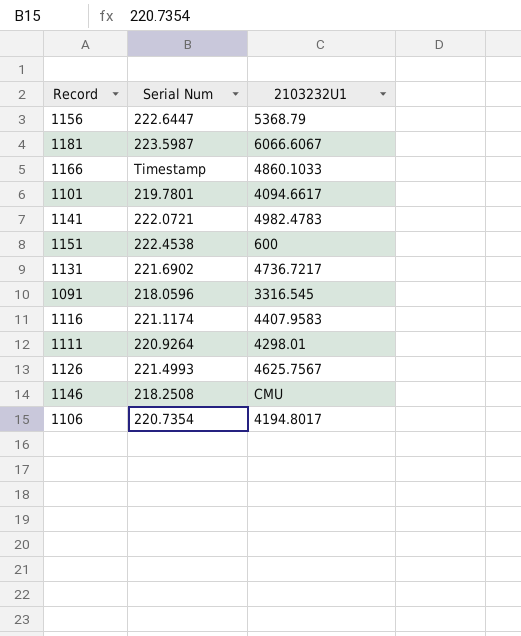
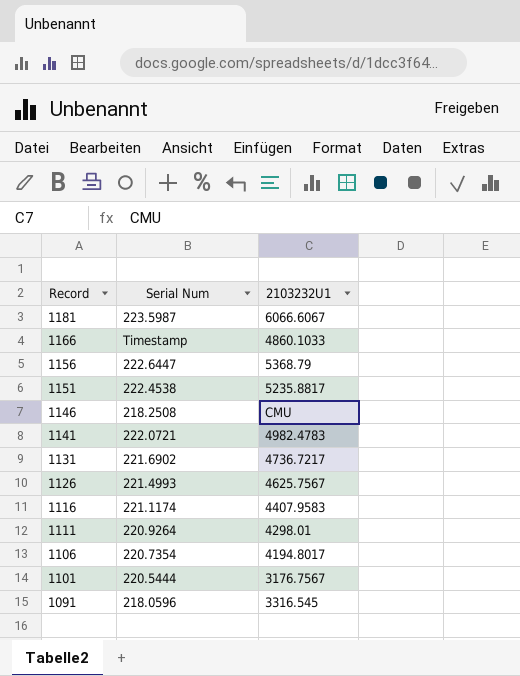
row order: none -> Record descending
1151 | 2103232U1: 600 -> 5235.8817
1101 | Serial Num: 219.7801 -> 220.5444
1101 | 2103232U1: 4094.6617 -> 3176.7567

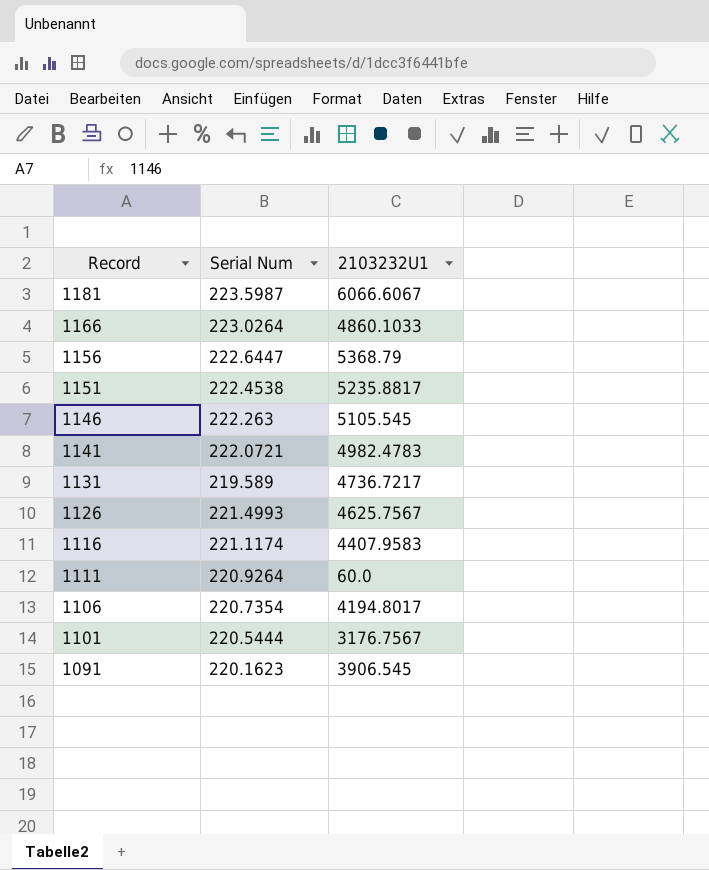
1166 | Serial Num: Timestamp -> 223.0264
1146 | Serial Num: 218.2508 -> 222.263
1146 | 2103232U1: CMU -> 5105.545
1131 | Serial Num: 221.6902 -> 219.589
1111 | 2103232U1: 4298.01 -> 60.0
1091 | Serial Num: 218.0596 -> 220.1623
1091 | 2103232U1: 3316.545 -> 3906.545

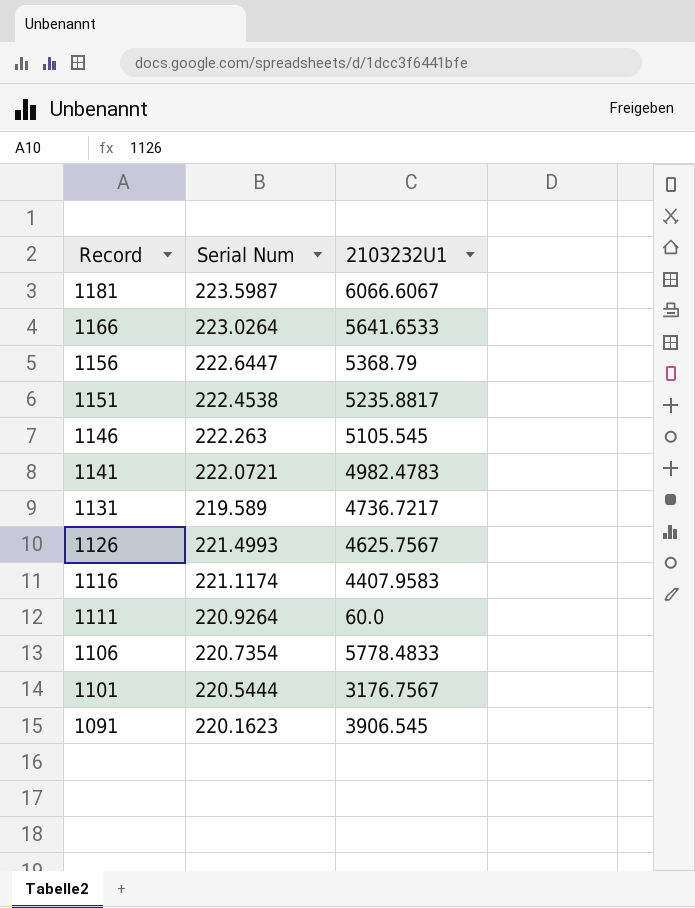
1166 | 2103232U1: 4860.1033 -> 5641.6533
1106 | 2103232U1: 4194.8017 -> 5778.4833

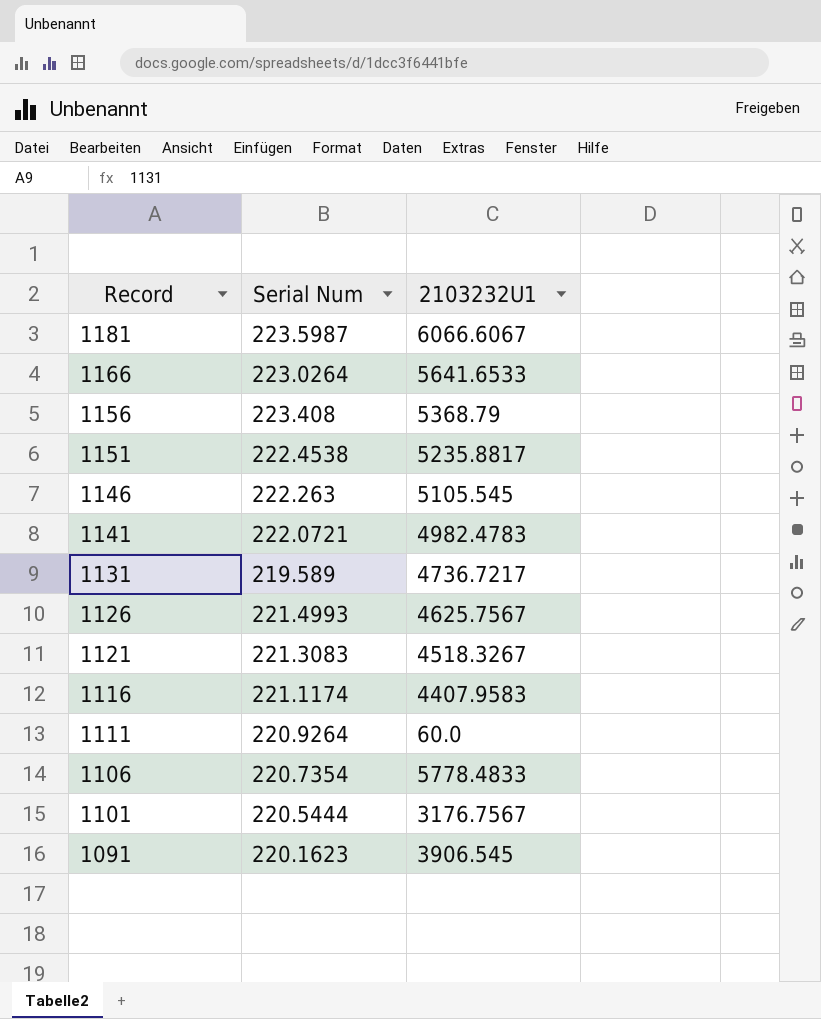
1156 | Serial Num: 222.6447 -> 223.408
row 1121: none -> 221.3083 | 4518.3267

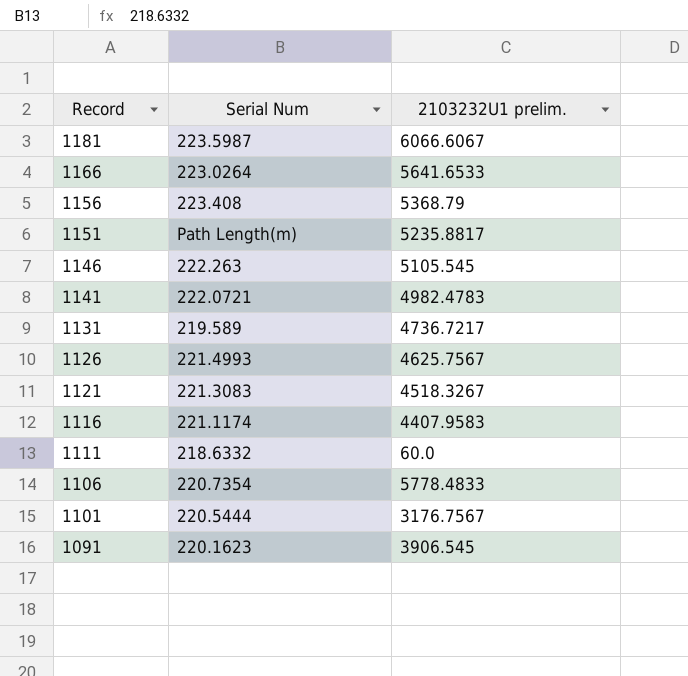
column name: 2103232U1 -> 2103232U1 prelim.
1151 | Serial Num: 222.4538 -> Path Length(m)
1111 | Serial Num: 220.9264 -> 218.6332

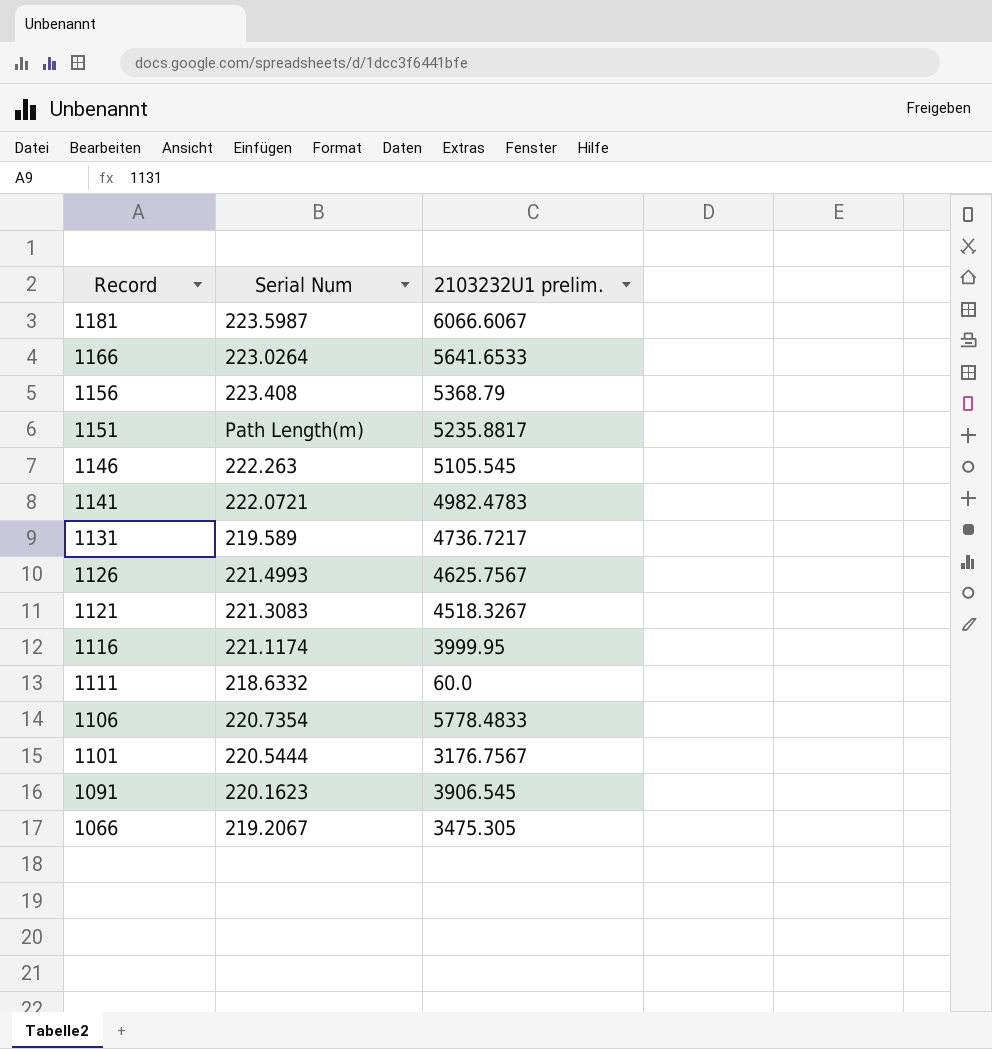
1116 | 2103232U1 prelim.: 4407.9583 -> 3999.95
row 1066: none -> 219.2067 | 3475.305

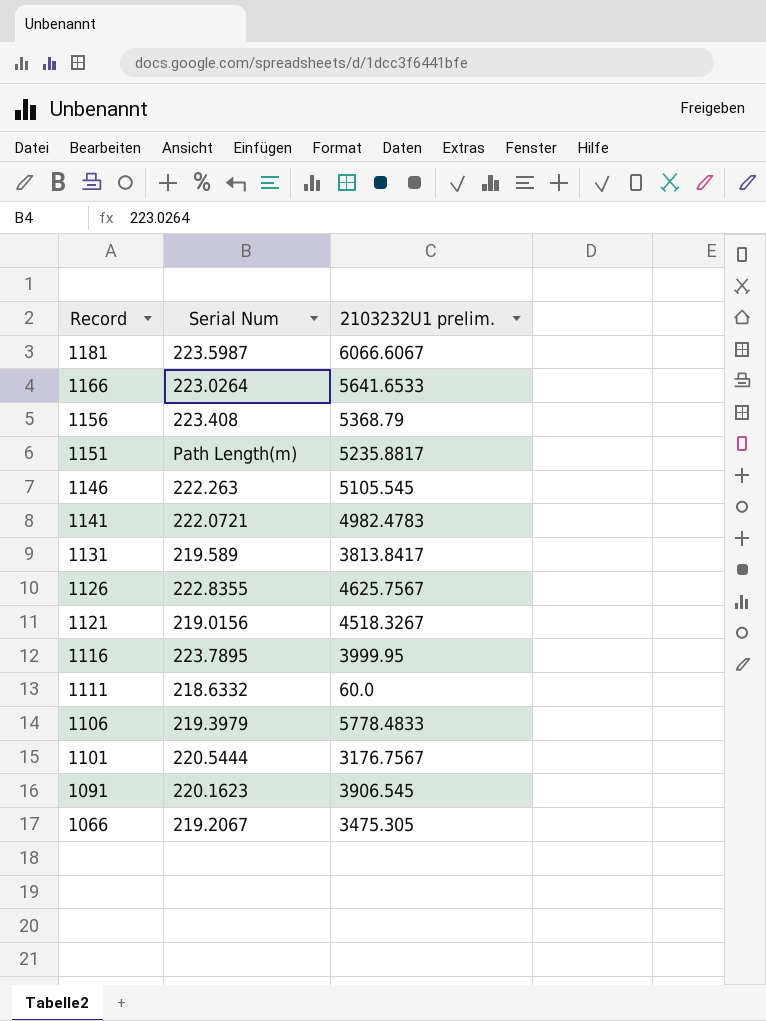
1131 | 2103232U1 prelim.: 4736.7217 -> 3813.8417
1126 | Serial Num: 221.4993 -> 222.8355
1121 | Serial Num: 221.3083 -> 219.0156
1116 | Serial Num: 221.1174 -> 223.7895
1106 | Serial Num: 220.7354 -> 219.3979

